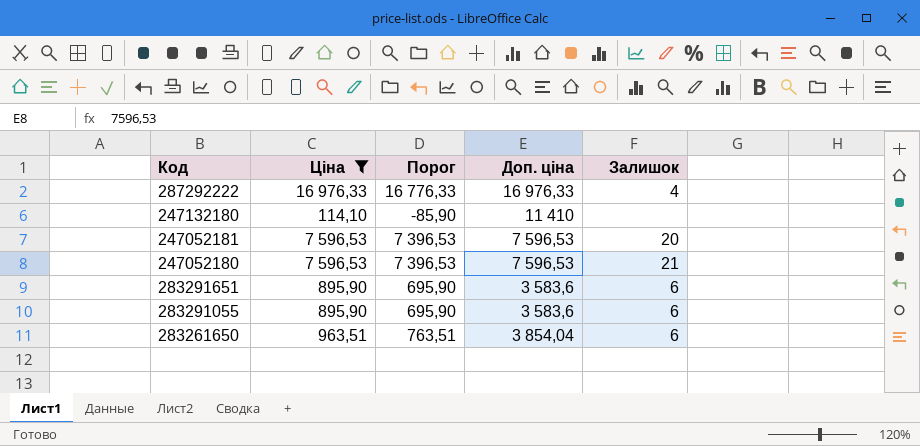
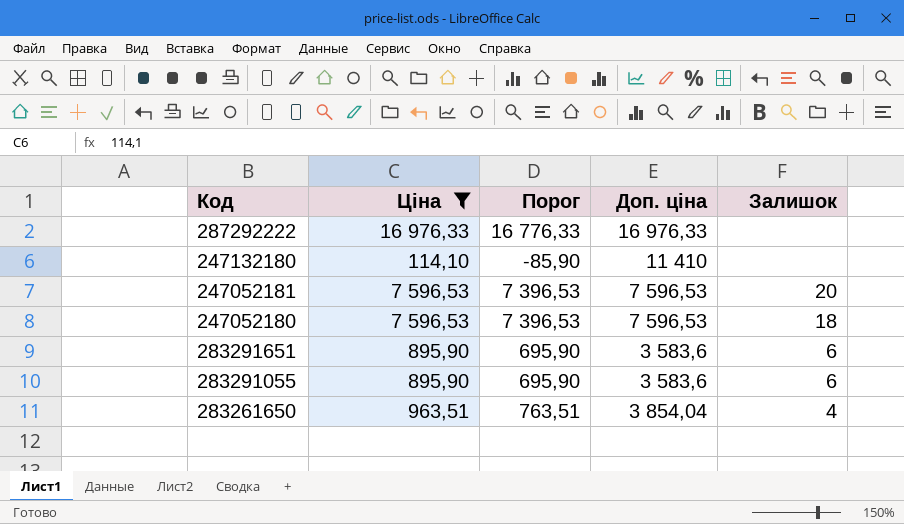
287292222 | Залишок: 4 -> none
247052180 | Залишок: 21 -> 18
283261650 | Залишок: 6 -> 4

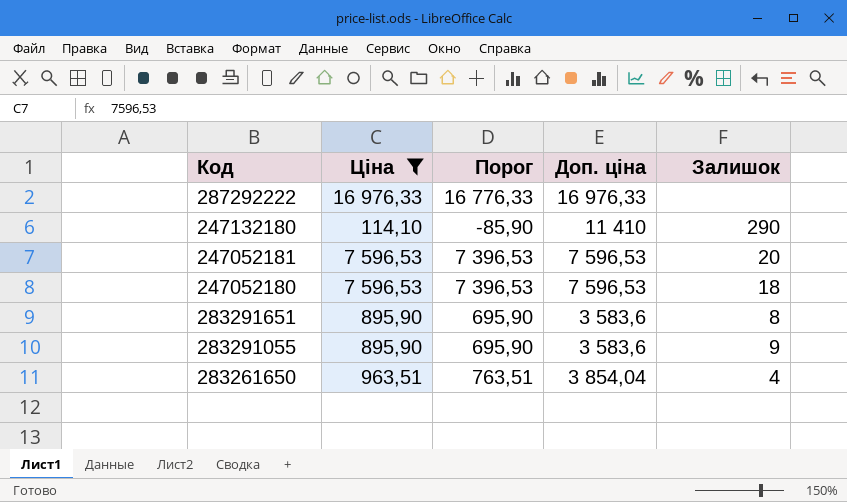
247132180 | Залишок: none -> 290
283291651 | Залишок: 6 -> 8
283291055 | Залишок: 6 -> 9

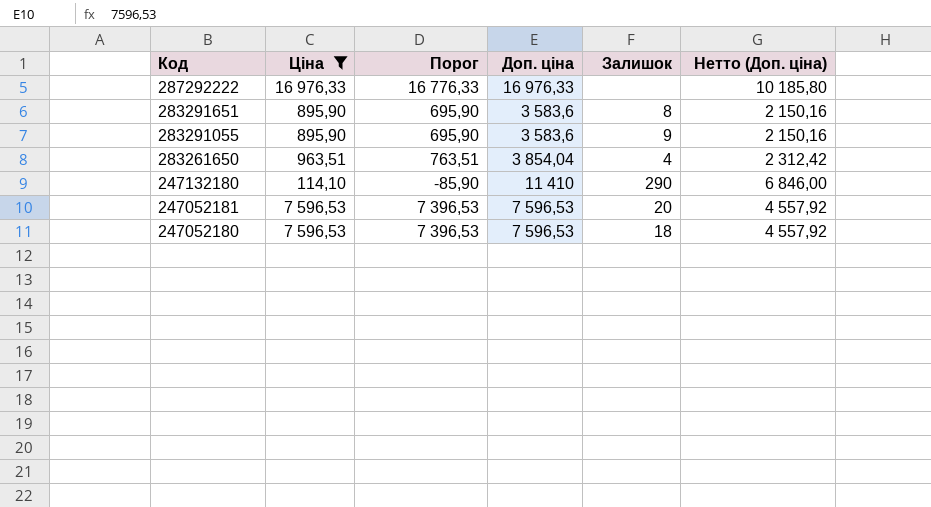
row order: none -> Код descending
column Нетто (Доп. ціна) | formula: none -> [Доп. ціна] * 0,6

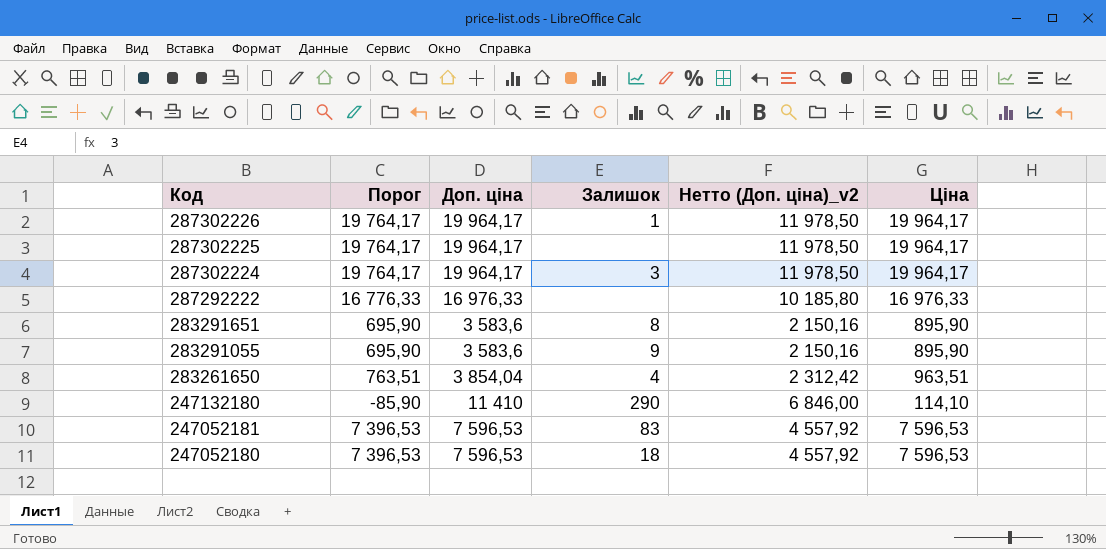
filter: Ціна != 19 964,17 -> none
column name: Нетто (Доп. ціна) -> Нетто (Доп. ціна)_v2
column Ціна | position: 2 -> 6
247052181 | Залишок: 20 -> 83

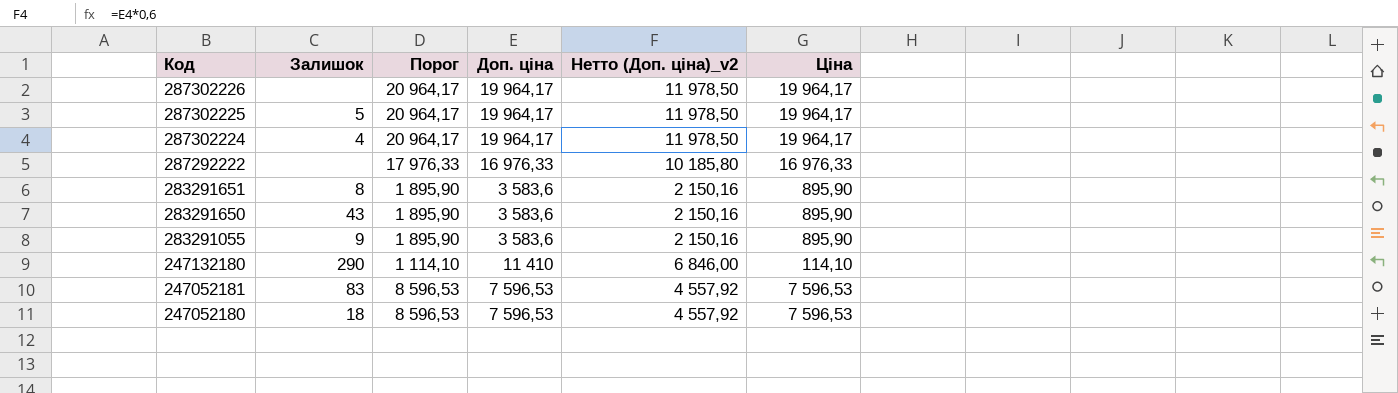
column Залишок | position: 4 -> 2
column Порог | formula: [Ціна] - 200 -> [Ціна] + 1000
row 283261650: 763,51 | 3 854,04 | 4 | 2 312,42 | 963,51 -> none
287302226 | Залишок: 1 -> none
287302225 | Залишок: none -> 5
287302224 | Залишок: 3 -> 4
row 283291650: none -> 43 | 1 895,90 | 3 583,6 | 2 150,16 | 895,90

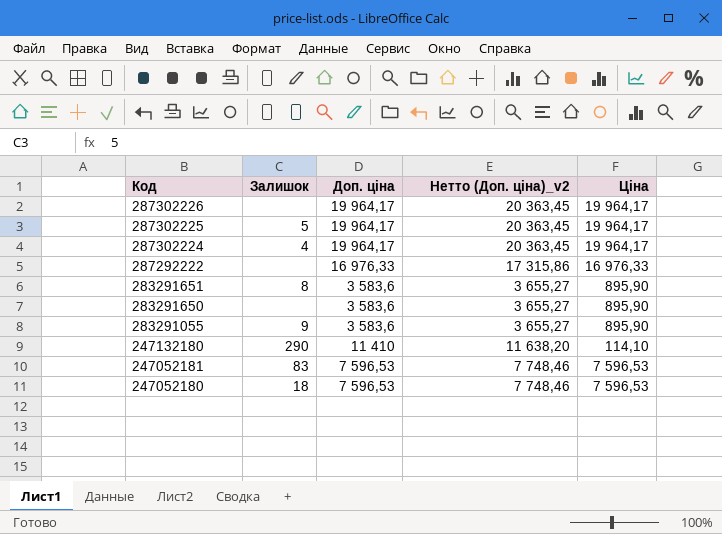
column Порог | formula: [Ціна] + 1000 -> none
column Нетто (Доп. ціна)_v2 | formula: [Доп. ціна] * 0,6 -> [Доп. ціна] * 1,02
283291650 | Залишок: 43 -> none

